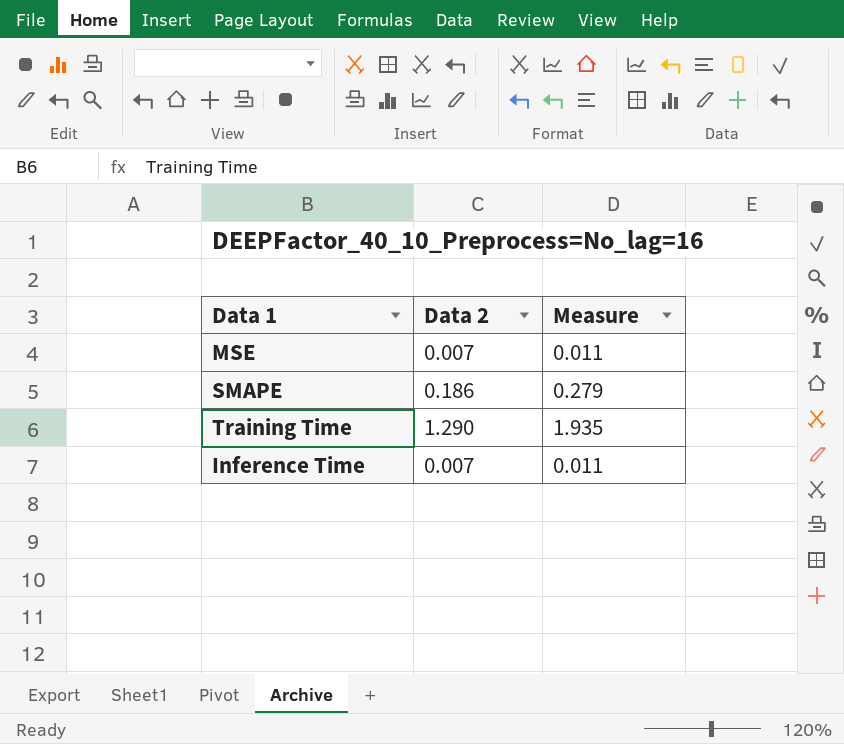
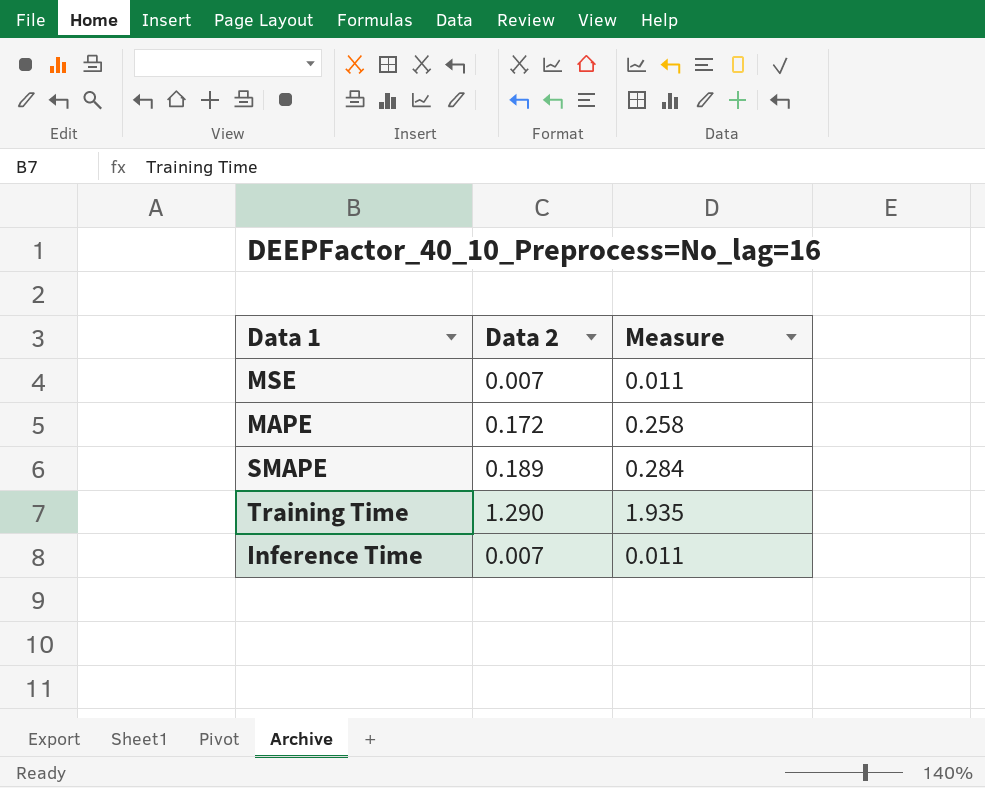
row MAPE: none -> 0.172 | 0.258
SMAPE | Data 2: 0.186 -> 0.189
SMAPE | Measure: 0.279 -> 0.284

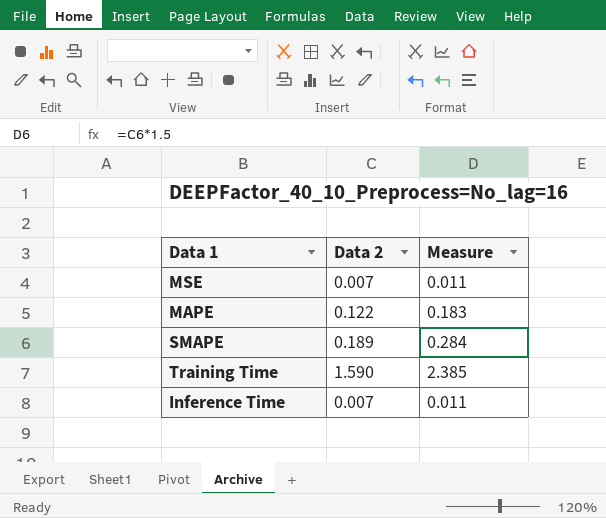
MAPE | Data 2: 0.172 -> 0.122
MAPE | Measure: 0.258 -> 0.183
Training Time | Data 2: 1.290 -> 1.590
Training Time | Measure: 1.935 -> 2.385

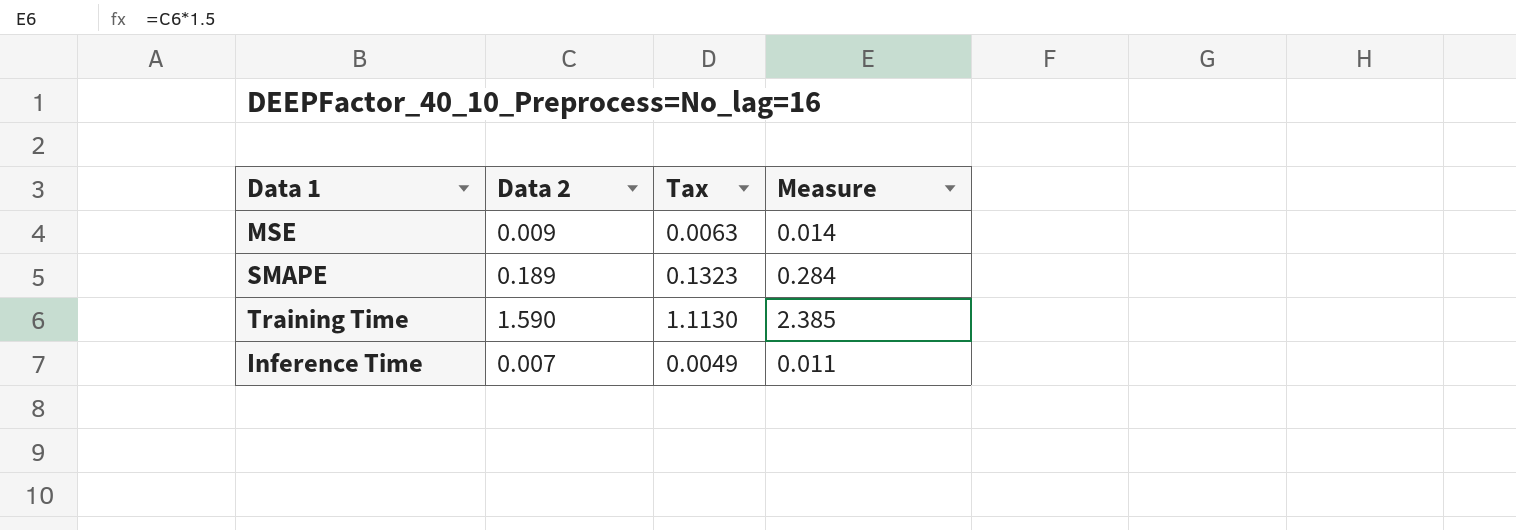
column Tax | formula: none -> [Data 2] * 0.7
row MAPE: 0.122 | 0.183 -> none
MSE | Data 2: 0.007 -> 0.009
MSE | Measure: 0.011 -> 0.014

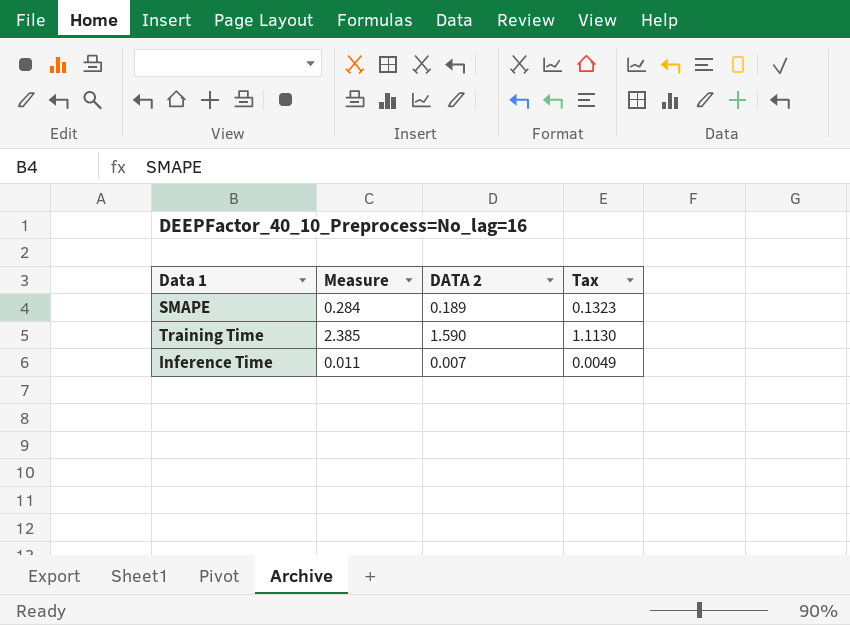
column Measure | position: 4 -> 2
column name: Data 2 -> DATA 2
row MSE: 0.009 | 0.0063 | 0.014 -> none

